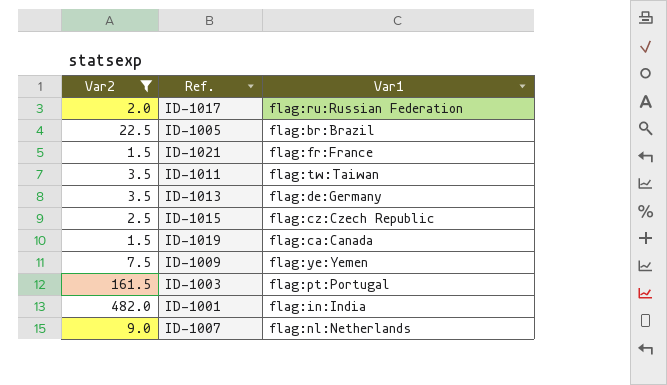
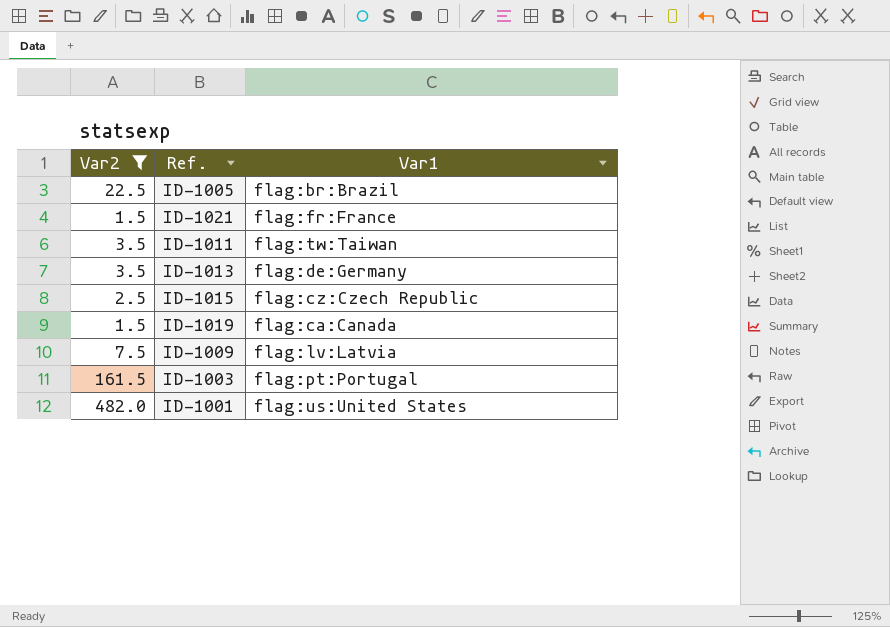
row ID-1017: 2.0 | flag:ru:Russian Federation -> none
row ID-1007: 9.0 | flag:nl:Netherlands -> none
ID-1009 | Var1: flag:ye:Yemen -> flag:lv:Latvia
ID-1001 | Var1: flag:in:India -> flag:us:United States

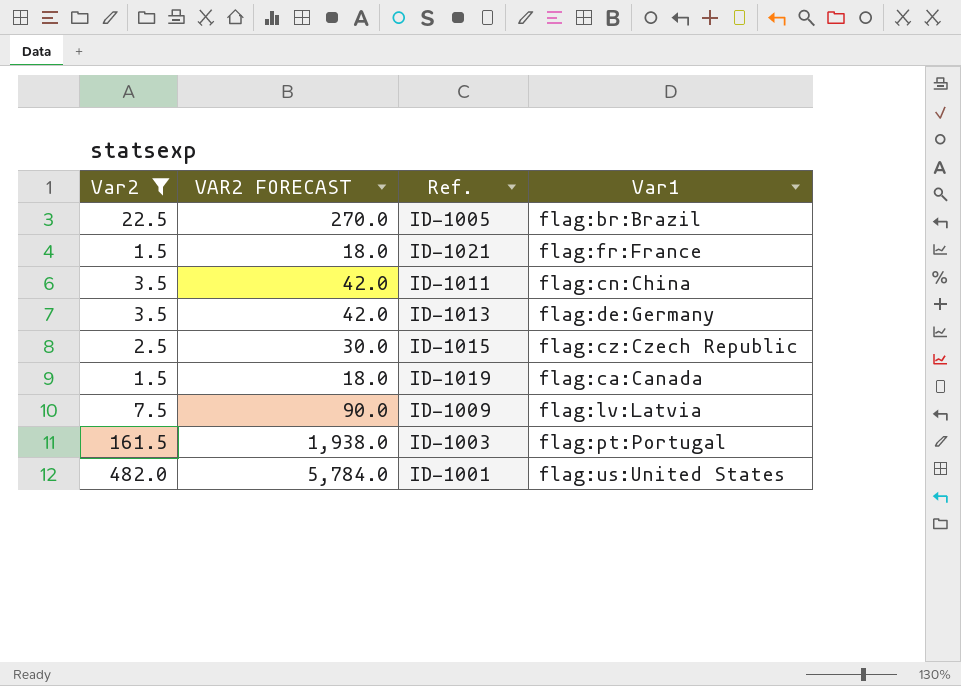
column VAR2 FORECAST | formula: none -> [Var2] * 12
ID-1011 | Var1: flag:tw:Taiwan -> flag:cn:China

